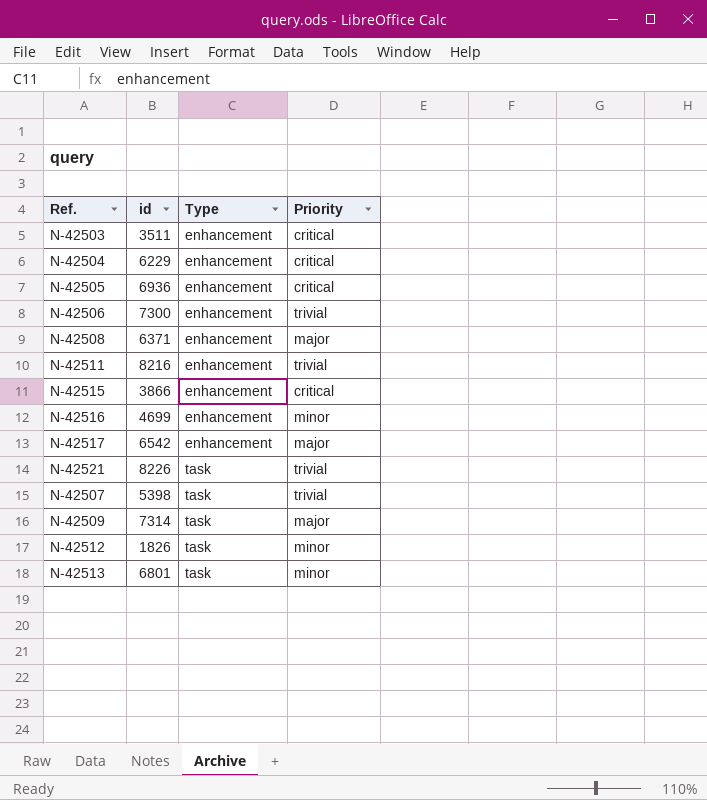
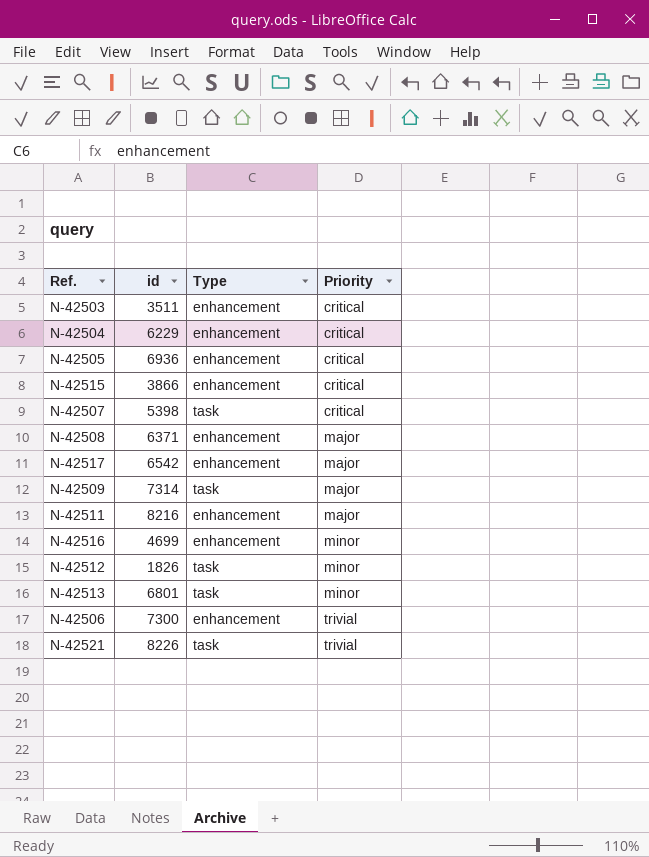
row order: Type ascending -> Priority ascending
N-42507 | Priority: trivial -> critical
N-42511 | Priority: trivial -> major

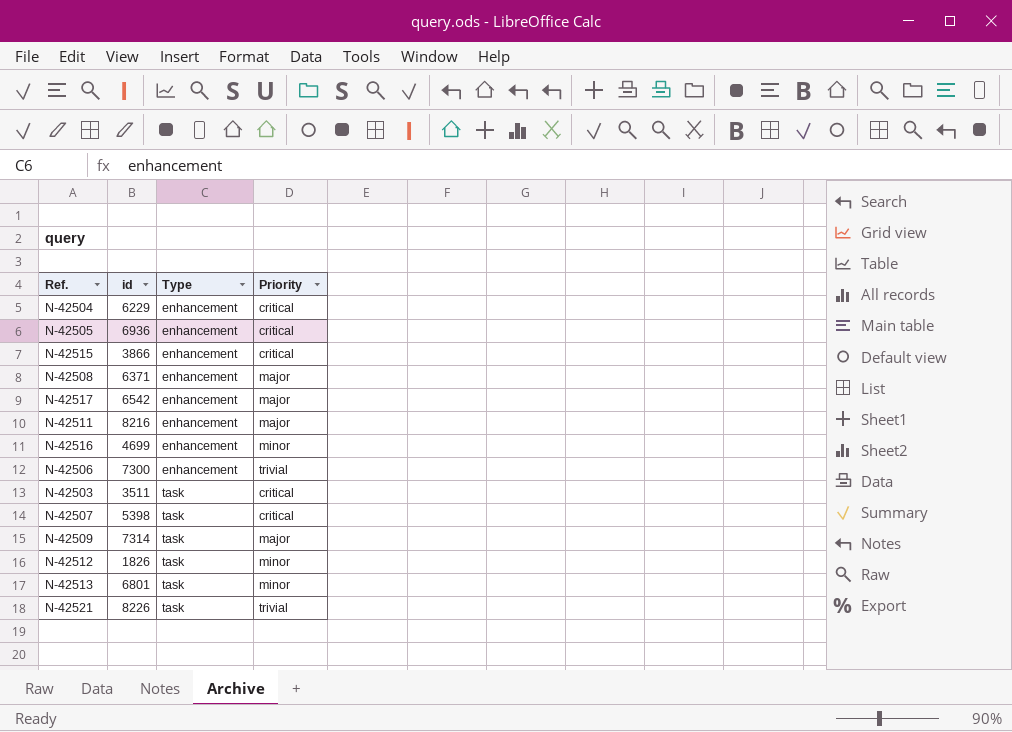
row order: Priority ascending -> Type ascending
N-42503 | Type: enhancement -> task

